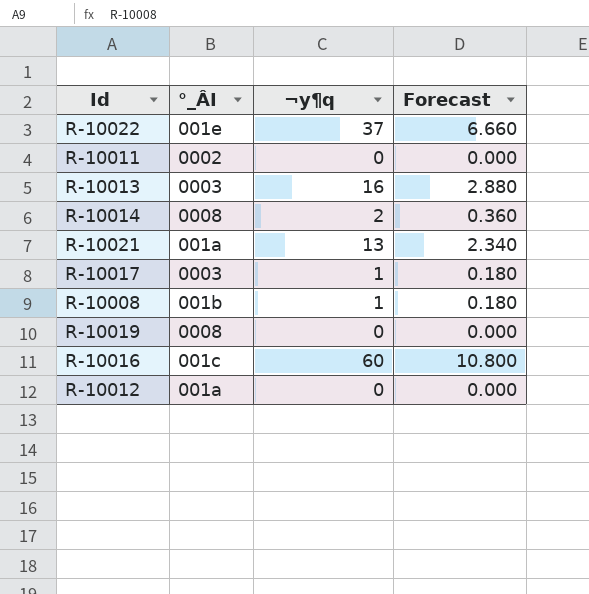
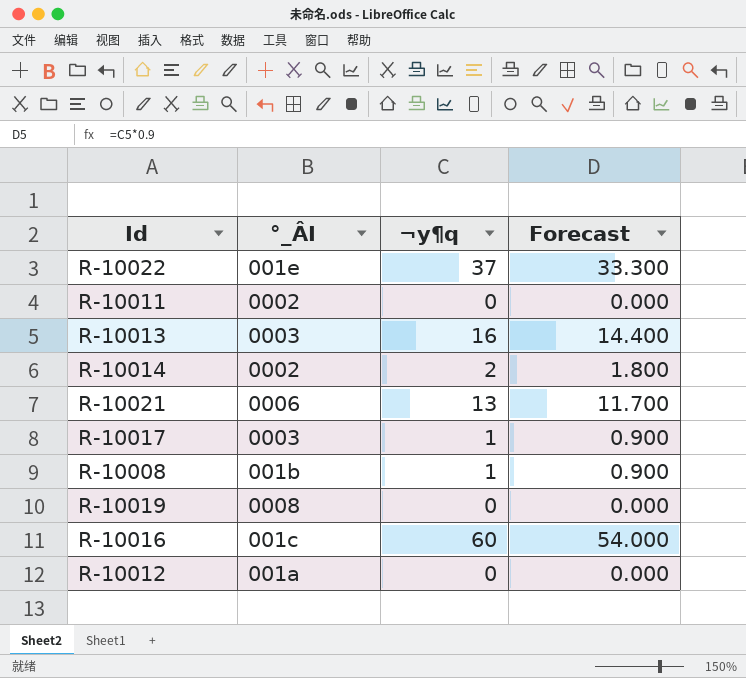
column Forecast | formula: [¬y¶q] * 0.18 -> [¬y¶q] * 0.9
R-10014 | °_ÂI: 0008 -> 0002
R-10021 | °_ÂI: 001a -> 0006

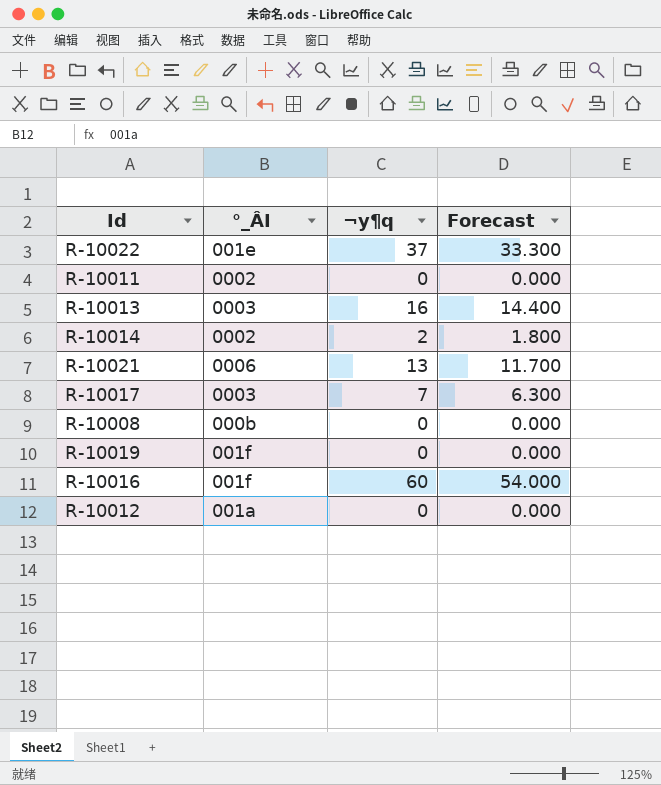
R-10017 | ¬y¶q: 1 -> 7
R-10017 | Forecast: 0.900 -> 6.300
R-10008 | °_ÂI: 001b -> 000b
R-10008 | ¬y¶q: 1 -> 0
R-10008 | Forecast: 0.900 -> 0.000
R-10019 | °_ÂI: 0008 -> 001f
R-10016 | °_ÂI: 001c -> 001f

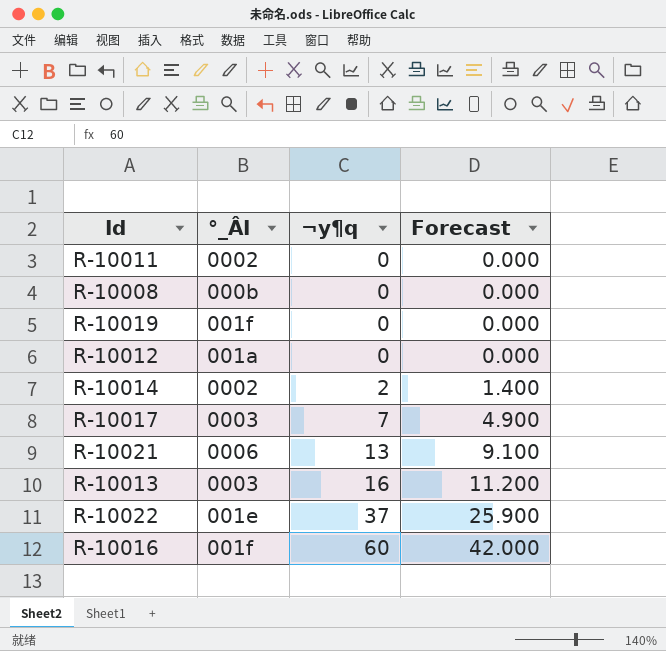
row order: none -> ¬y¶q ascending
column Forecast | formula: [¬y¶q] * 0.9 -> [¬y¶q] * 0.7

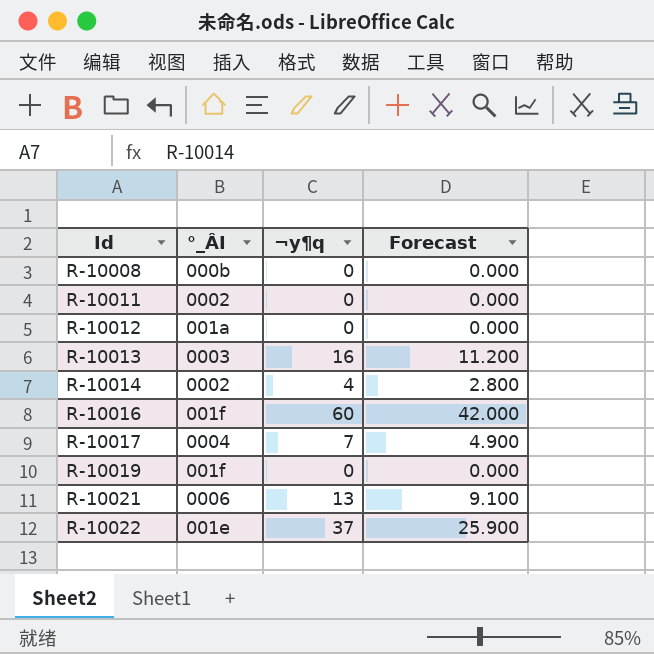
row order: ¬y¶q ascending -> Id ascending
R-10014 | ¬y¶q: 2 -> 4
R-10014 | Forecast: 1.400 -> 2.800
R-10017 | °_ÂI: 0003 -> 0004

